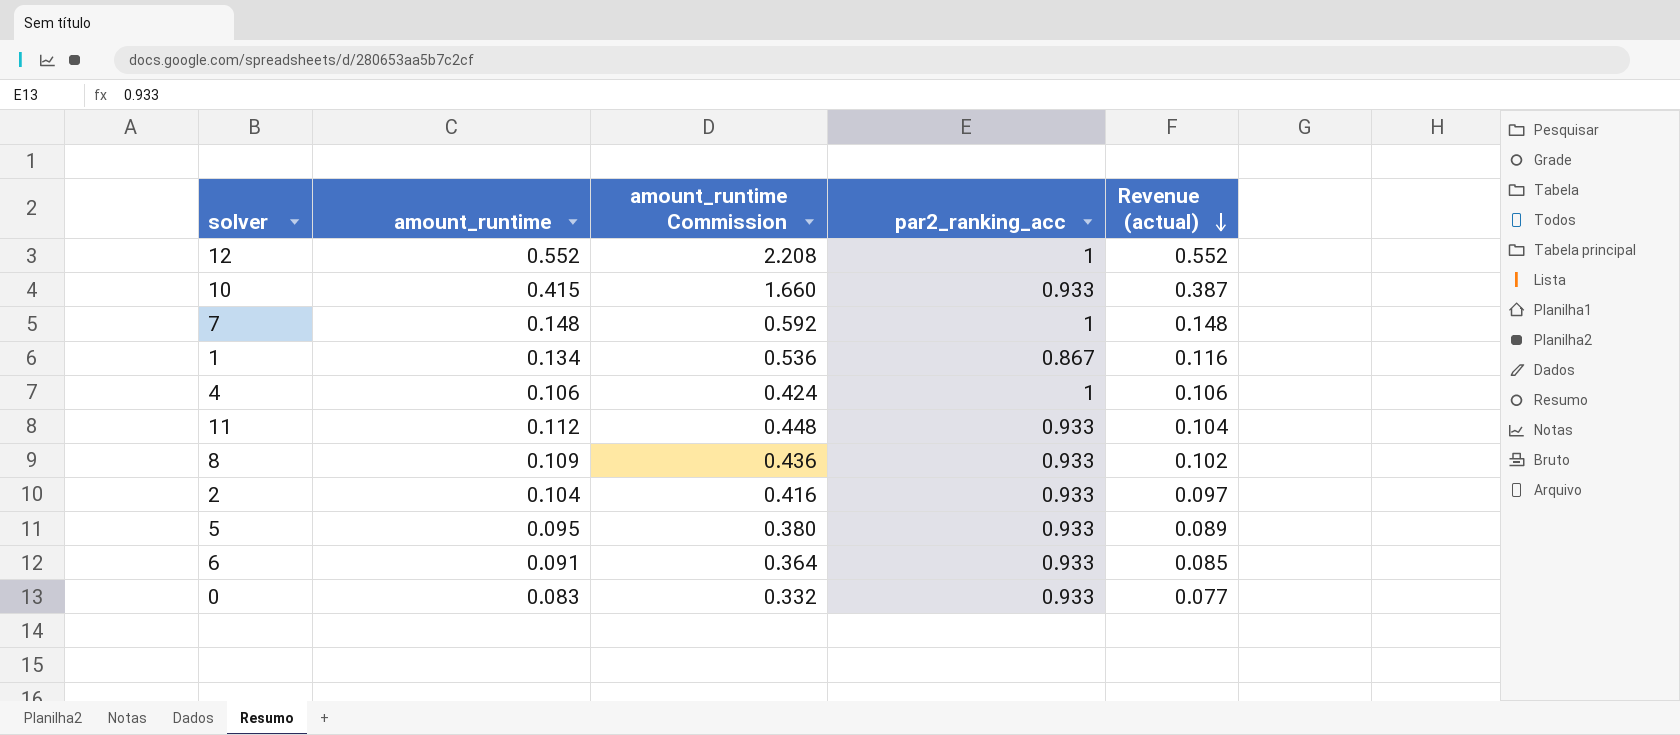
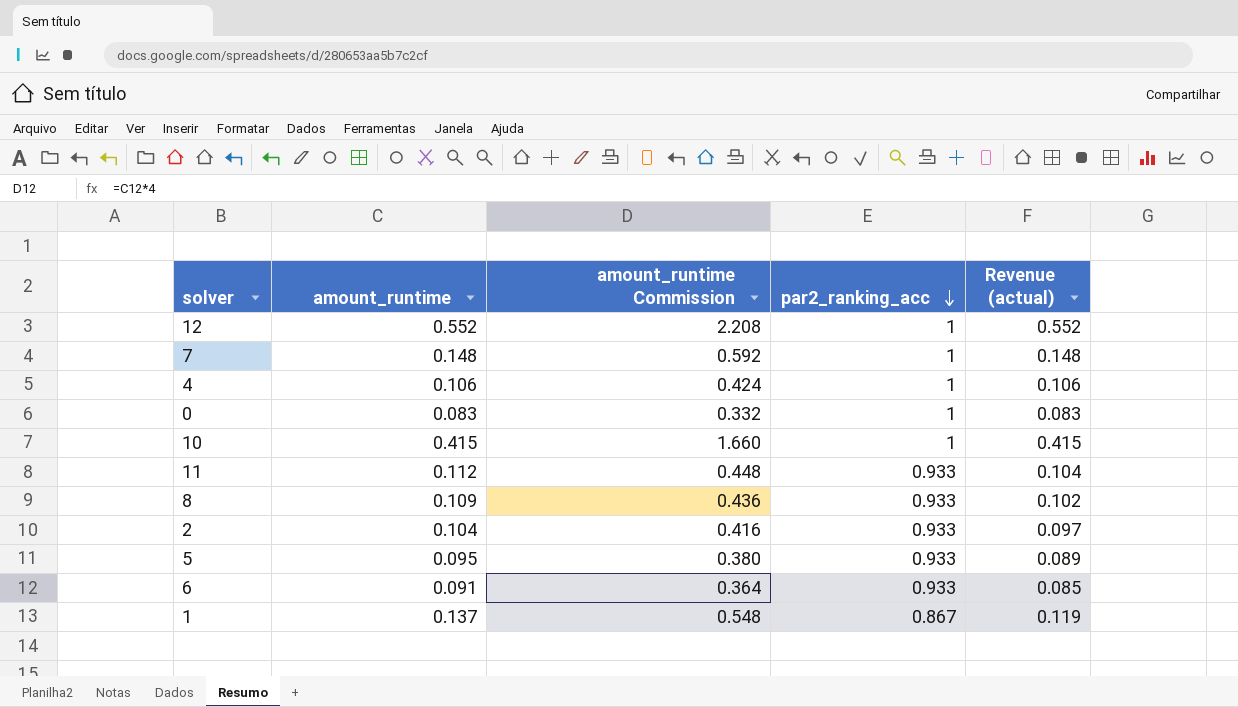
row order: Revenue (actual) descending -> par2_ranking_acc descending
0 | par2_ranking_acc: 0.933 -> 1
0 | Revenue (actual): 0.077 -> 0.083
10 | par2_ranking_acc: 0.933 -> 1
10 | Revenue (actual): 0.387 -> 0.415
1 | amount_runtime: 0.134 -> 0.137
1 | amount_runtime Commission: 0.536 -> 0.548
1 | Revenue (actual): 0.116 -> 0.119

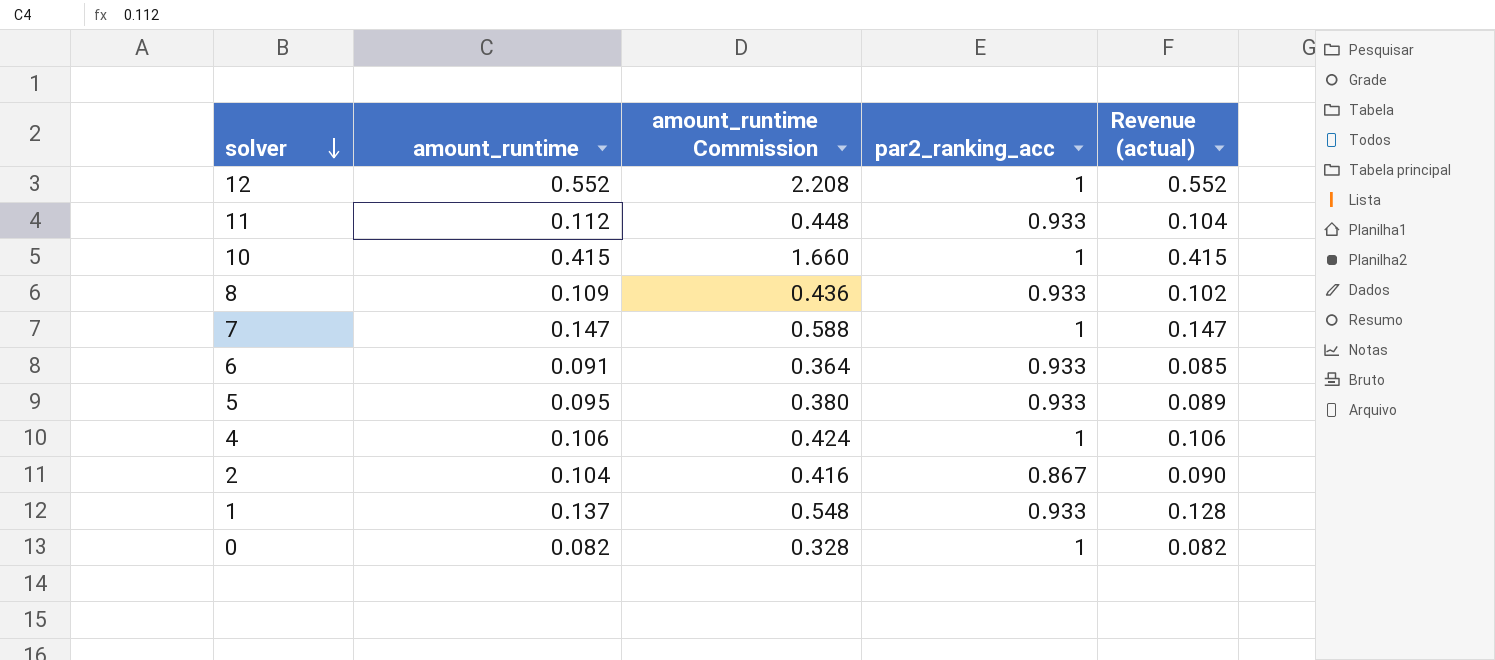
row order: par2_ranking_acc descending -> solver descending
7 | amount_runtime: 0.148 -> 0.147
7 | amount_runtime Commission: 0.592 -> 0.588
7 | Revenue (actual): 0.148 -> 0.147
2 | par2_ranking_acc: 0.933 -> 0.867
2 | Revenue (actual): 0.097 -> 0.090
1 | par2_ranking_acc: 0.867 -> 0.933
1 | Revenue (actual): 0.119 -> 0.128
0 | amount_runtime: 0.083 -> 0.082
0 | amount_runtime Commission: 0.332 -> 0.328
0 | Revenue (actual): 0.083 -> 0.082

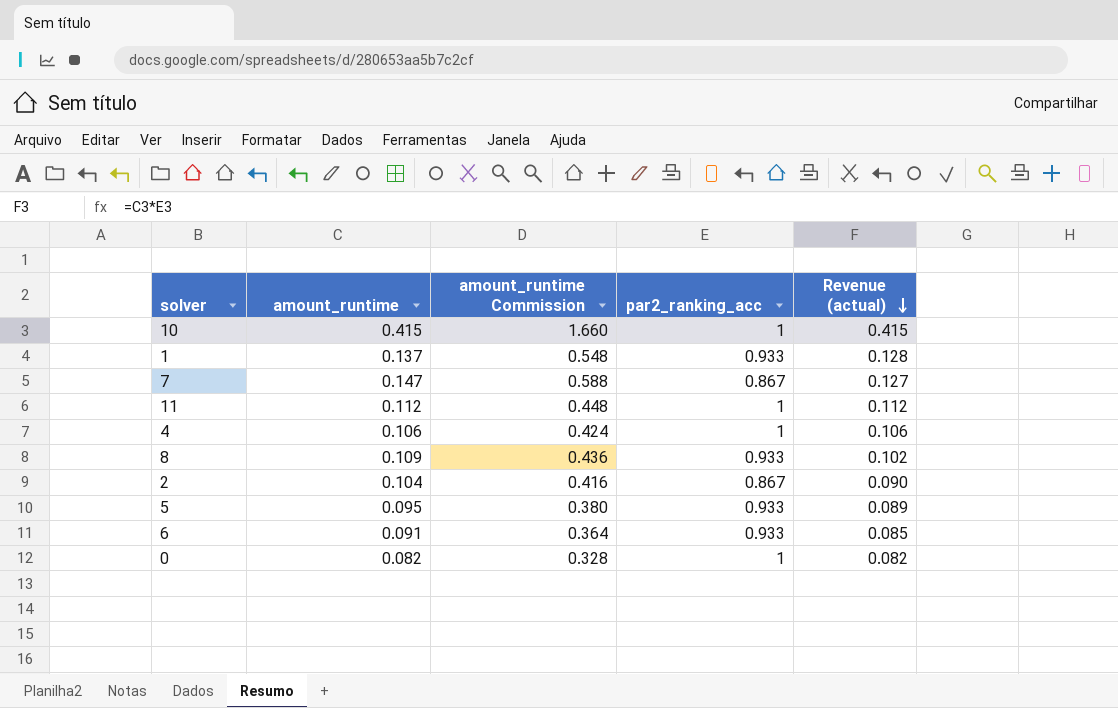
row order: solver descending -> Revenue (actual) descending
row 12: 0.552 | 2.208 | 1 | 0.552 -> none
7 | par2_ranking_acc: 1 -> 0.867
7 | Revenue (actual): 0.147 -> 0.127
11 | par2_ranking_acc: 0.933 -> 1
11 | Revenue (actual): 0.104 -> 0.112

